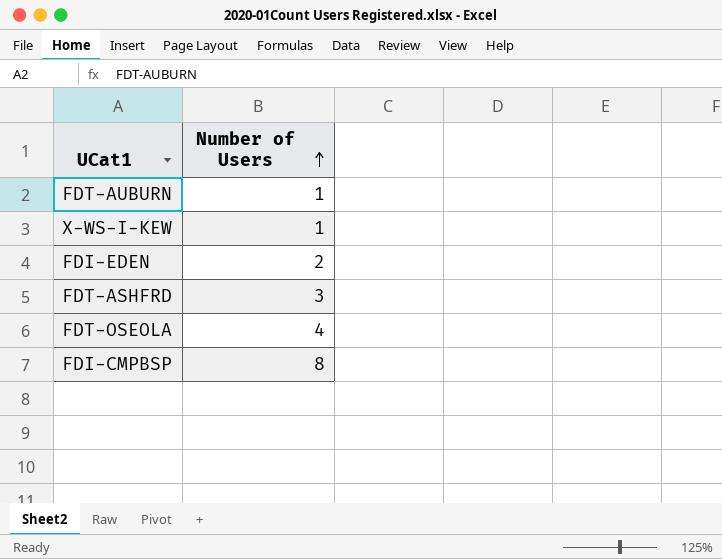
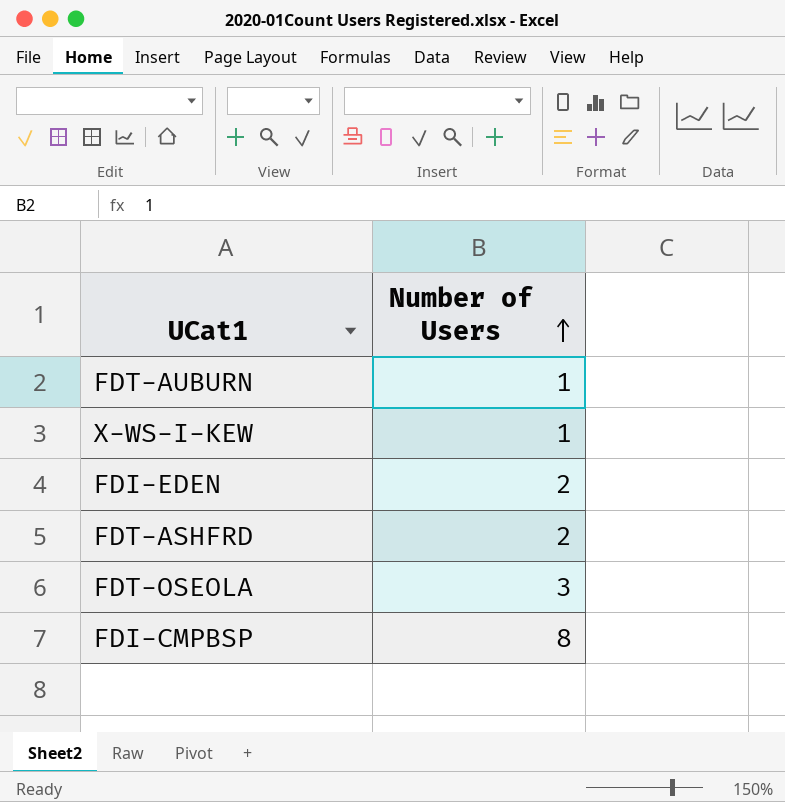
FDT-ASHFRD | Number of Users: 3 -> 2
FDT-OSEOLA | Number of Users: 4 -> 3

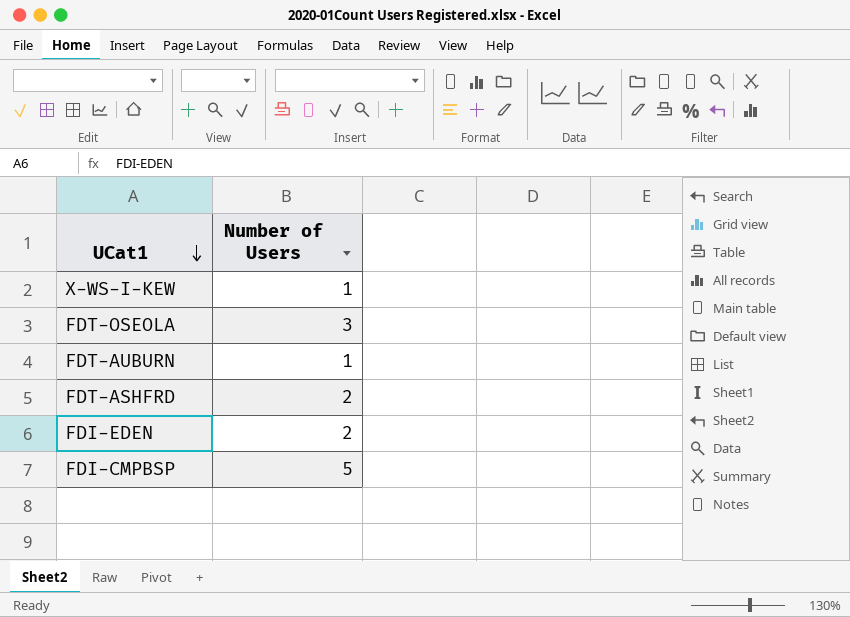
row order: Number of Users ascending -> UCat1 descending
FDI-CMPBSP | Number of Users: 8 -> 5

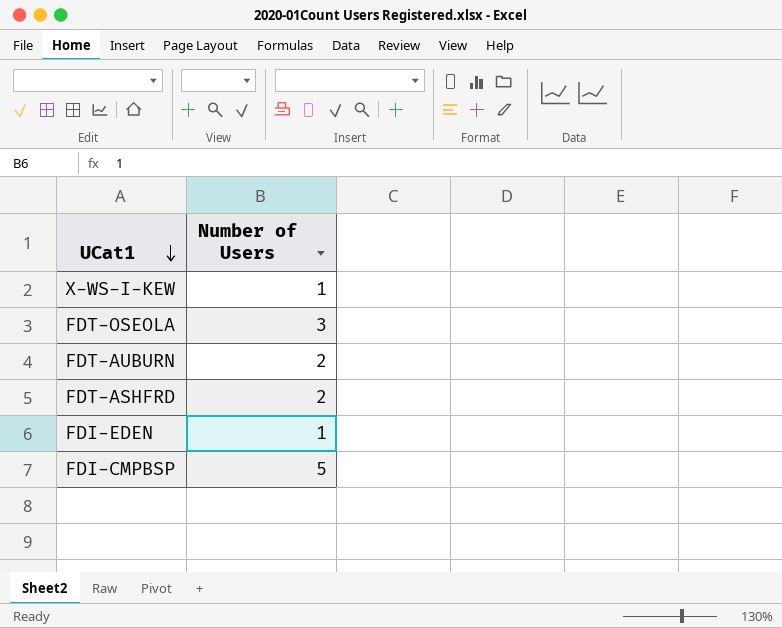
FDT-AUBURN | Number of Users: 1 -> 2
FDI-EDEN | Number of Users: 2 -> 1

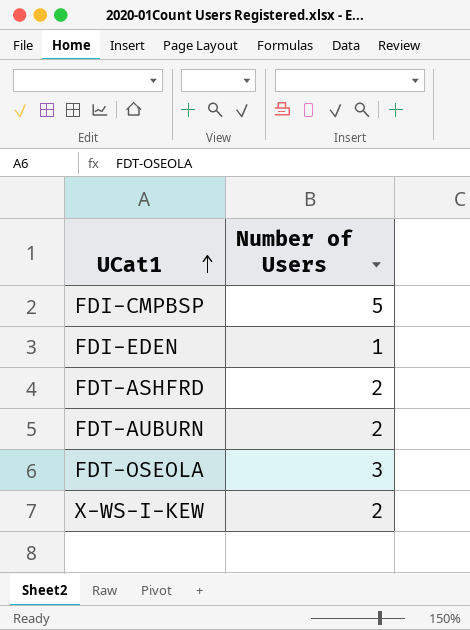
row order: UCat1 descending -> UCat1 ascending
X-WS-I-KEW | Number of Users: 1 -> 2

